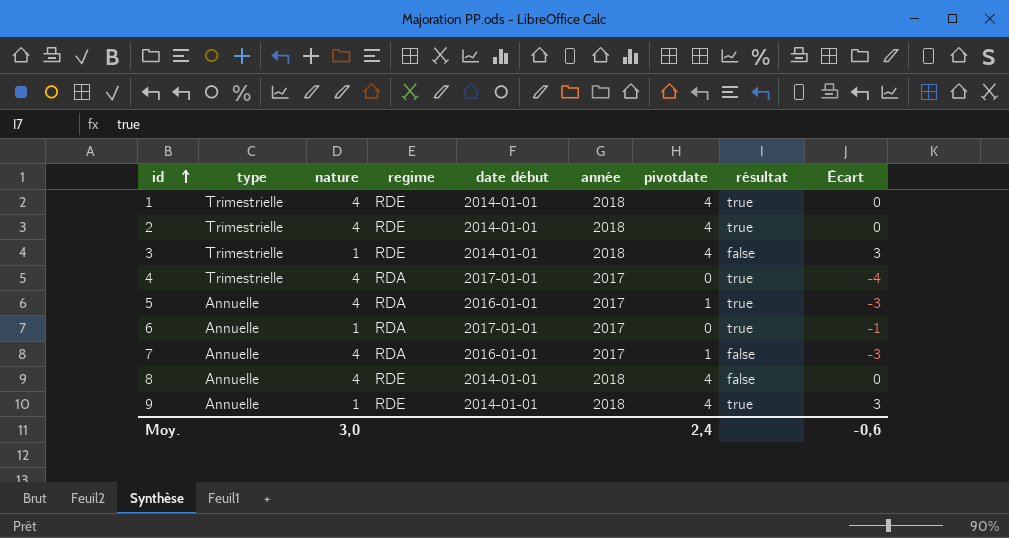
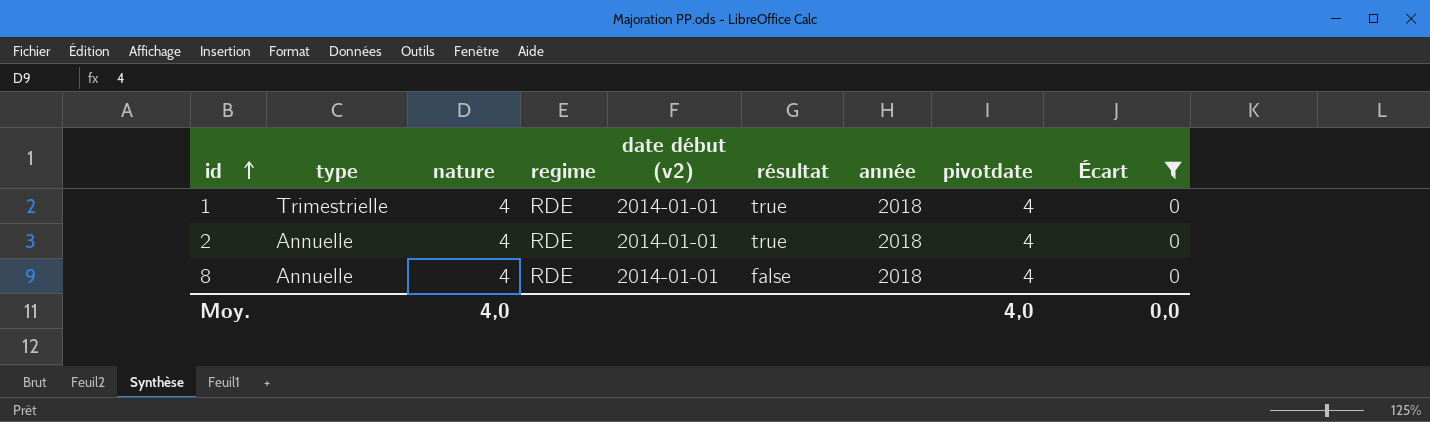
filter: none -> Écart = 0
column name: date début -> date début (v2)
column résultat | position: 8 -> 6
2 | type: Trimestrielle -> Annuelle
Moy. | nature: 3,0 -> 4,0
Moy. | pivotdate: 2,4 -> 4,0
Moy. | Écart: -0,6 -> 0,0

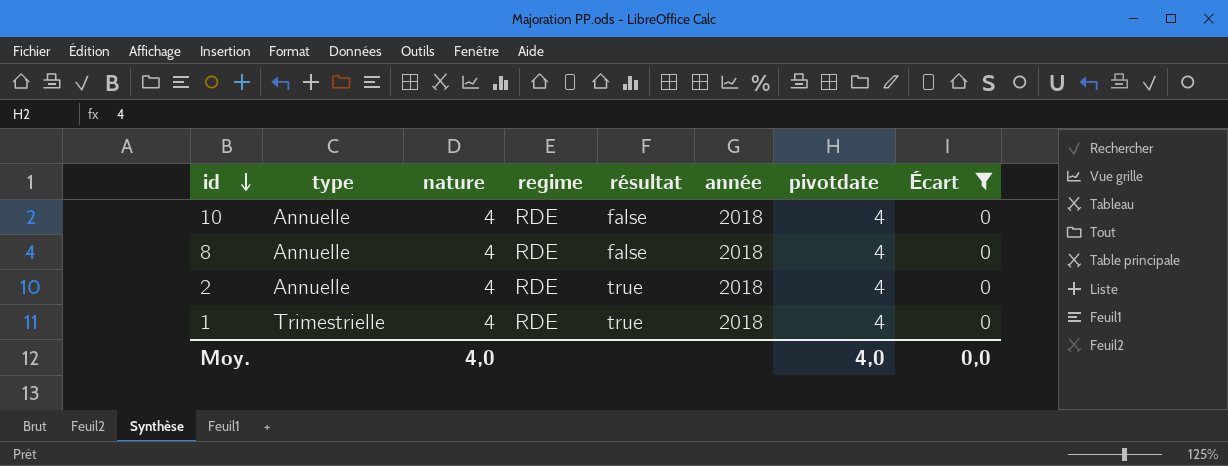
row order: id ascending -> id descending
column date début (v2) | position: 5 -> none
row 10: none -> Annuelle | 4 | RDE | false | 2018 | 4 | 0

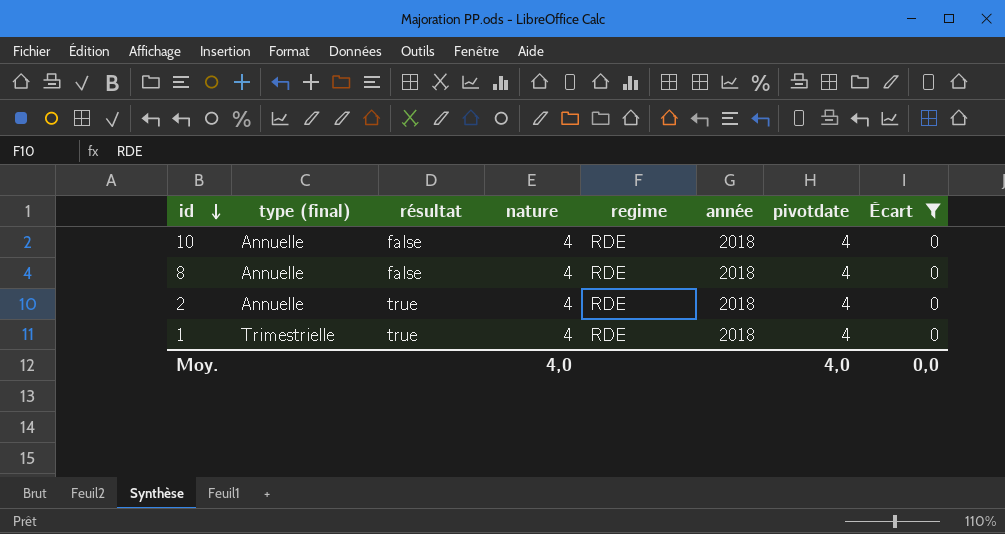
column name: type -> type (final)
column résultat | position: 5 -> 3

